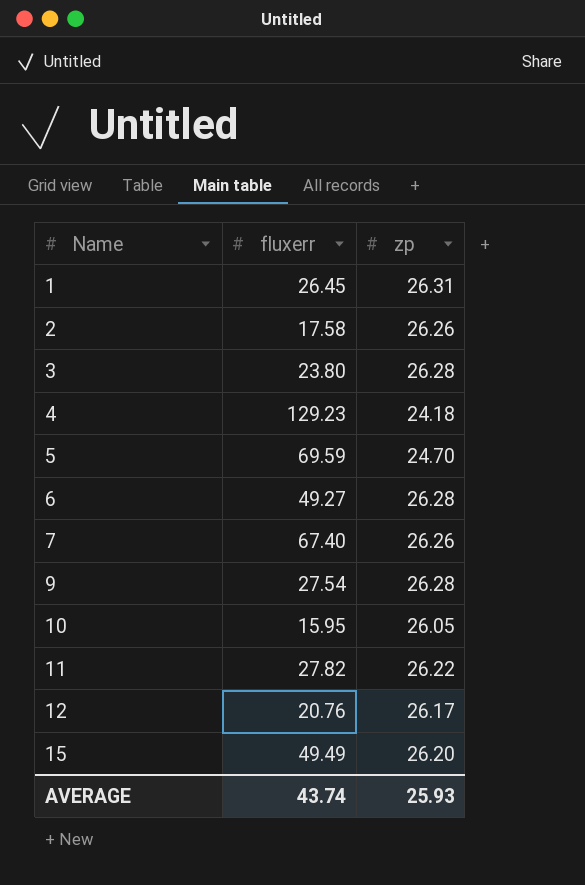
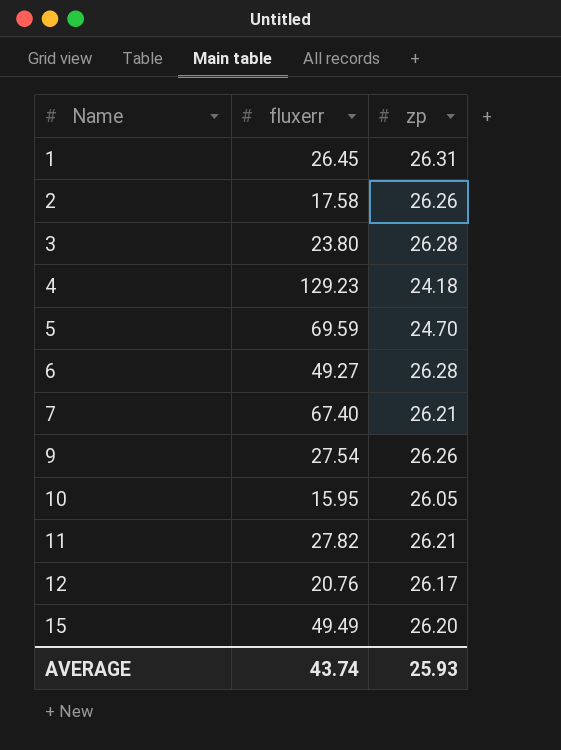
7 | zp: 26.26 -> 26.21
9 | zp: 26.28 -> 26.26
11 | zp: 26.22 -> 26.21

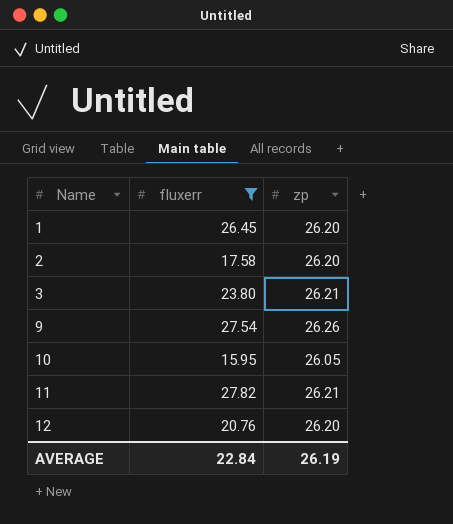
filter: none -> fluxerr <= 27.82
1 | zp: 26.31 -> 26.20
2 | zp: 26.26 -> 26.20
3 | zp: 26.28 -> 26.21
12 | zp: 26.17 -> 26.20
AVERAGE | fluxerr: 43.74 -> 22.84
AVERAGE | zp: 25.93 -> 26.19

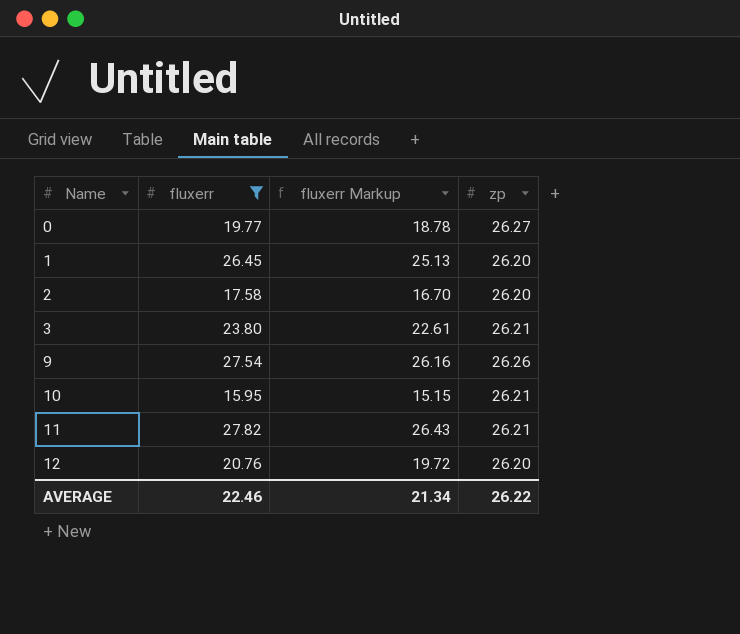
column fluxerr Markup | formula: none -> [fluxerr] * 0.95
row 0: none -> 19.77 | 18.78 | 26.27
10 | zp: 26.05 -> 26.21
AVERAGE | fluxerr: 22.84 -> 22.46
AVERAGE | zp: 26.19 -> 26.22

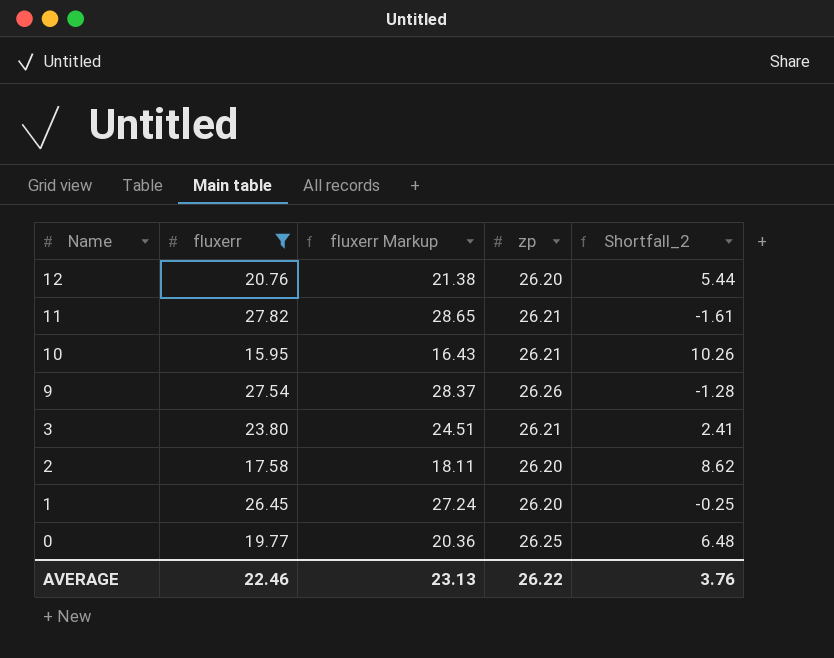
row order: Name ascending -> Name descending
column fluxerr Markup | formula: [fluxerr] * 0.95 -> [fluxerr] * 1.03
column Shortfall_2 | formula: none -> [zp] - [fluxerr]
0 | zp: 26.27 -> 26.25
AVERAGE | fluxerr Markup: 21.34 -> 23.13

